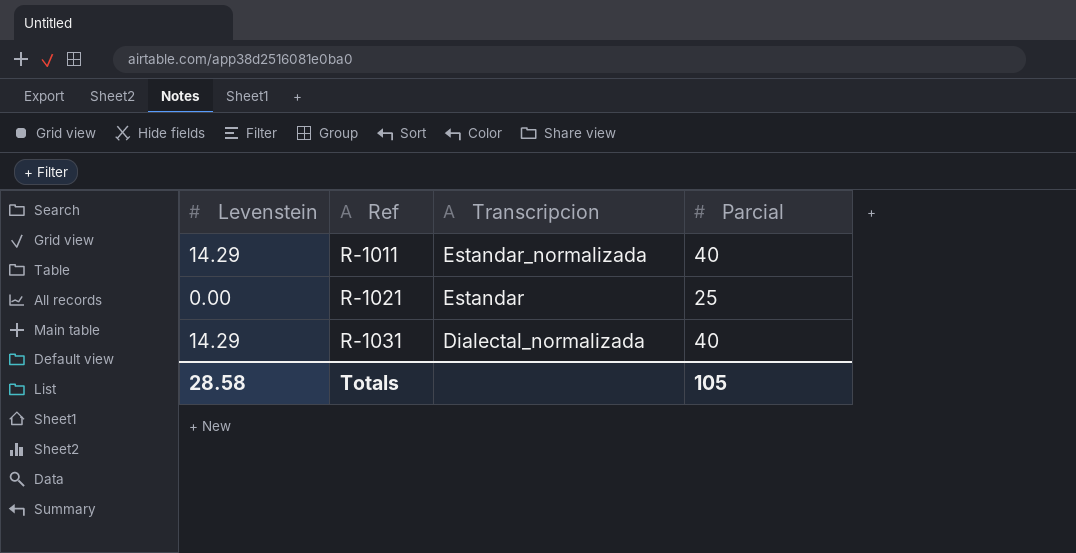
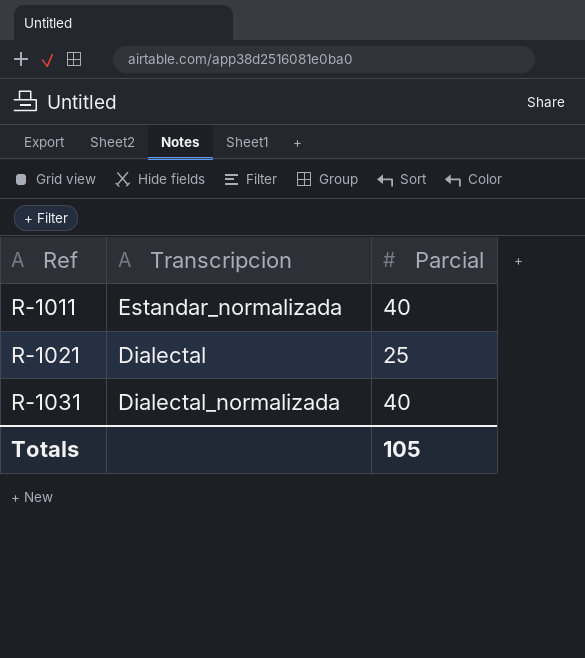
column Levenstein | position: 1 -> none
R-1021 | Transcripcion: Estandar -> Dialectal

